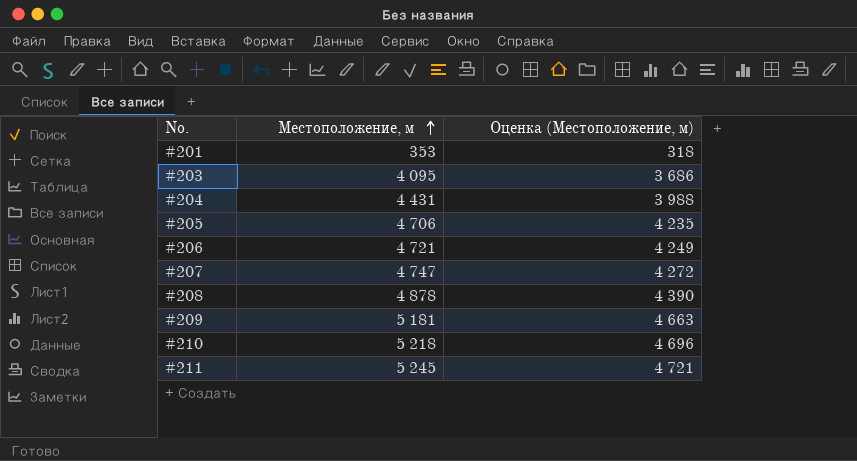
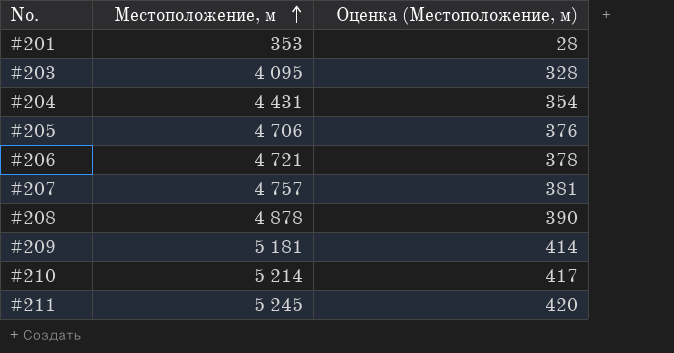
column Оценка (Местоположение, м) | formula: [Местоположение, м] * 0,9 -> [Местоположение, м] * 0,08
#207 | Местоположение, м: 4 747 -> 4 757
#210 | Местоположение, м: 5 218 -> 5 214

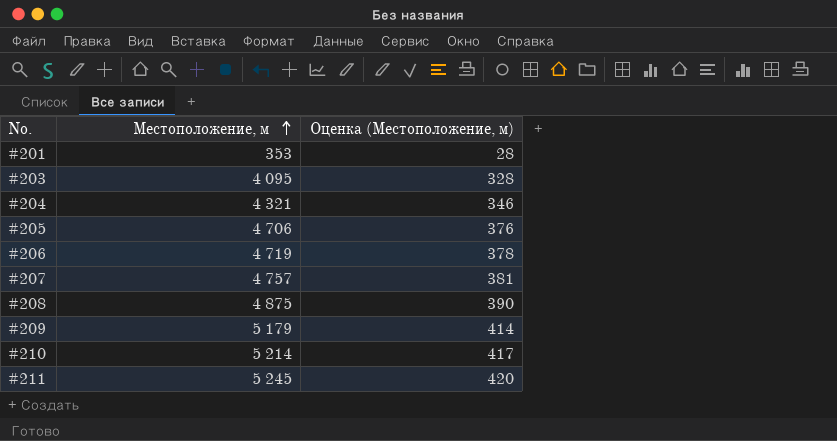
#204 | Местоположение, м: 4 431 -> 4 321
#204 | Оценка (Местоположение, м): 354 -> 346
#206 | Местоположение, м: 4 721 -> 4 719
#208 | Местоположение, м: 4 878 -> 4 875
#209 | Местоположение, м: 5 181 -> 5 179

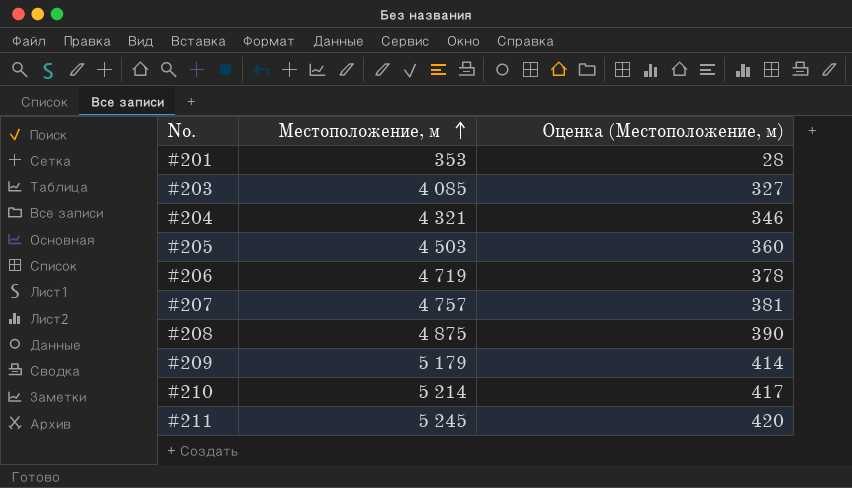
#203 | Местоположение, м: 4 095 -> 4 085
#203 | Оценка (Местоположение, м): 328 -> 327
#205 | Местоположение, м: 4 706 -> 4 503
#205 | Оценка (Местоположение, м): 376 -> 360

